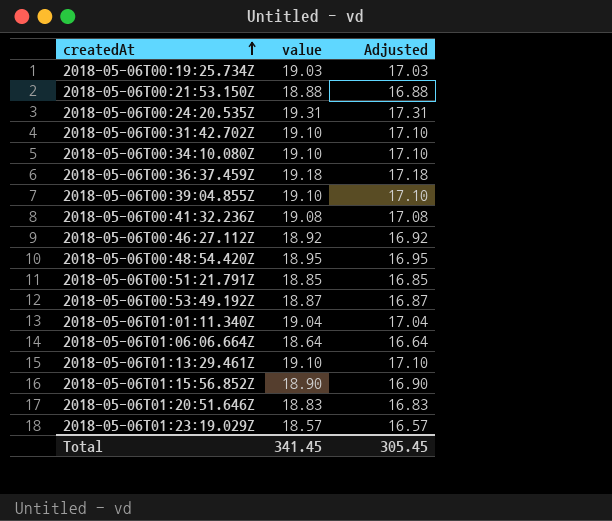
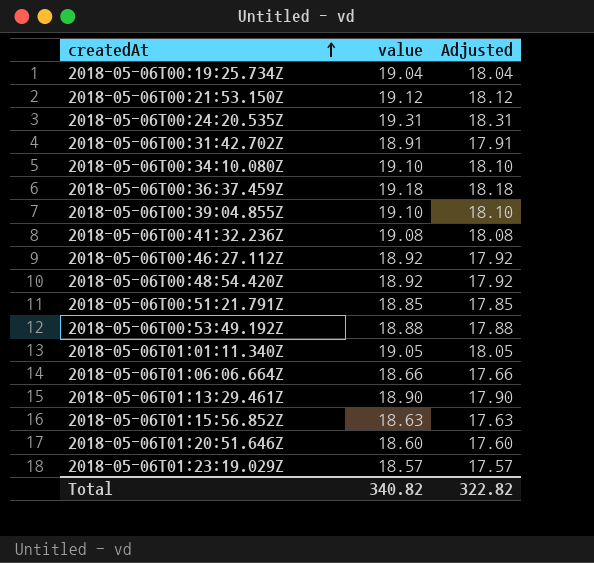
column Adjusted | formula: [value] - 2 -> [value] - 1
2018-05-06T00:19:25.734Z | value: 19.03 -> 19.04
2018-05-06T00:21:53.150Z | value: 18.88 -> 19.12
2018-05-06T00:31:42.702Z | value: 19.10 -> 18.91
2018-05-06T00:48:54.420Z | value: 18.95 -> 18.92
2018-05-06T00:53:49.192Z | value: 18.87 -> 18.88
2018-05-06T01:01:11.340Z | value: 19.04 -> 19.05
2018-05-06T01:06:06.664Z | value: 18.64 -> 18.66
2018-05-06T01:13:29.461Z | value: 19.10 -> 18.90
2018-05-06T01:15:56.852Z | value: 18.90 -> 18.63
2018-05-06T01:20:51.646Z | value: 18.83 -> 18.60
Total | value: 341.45 -> 340.82
Total | Adjusted: 305.45 -> 322.82

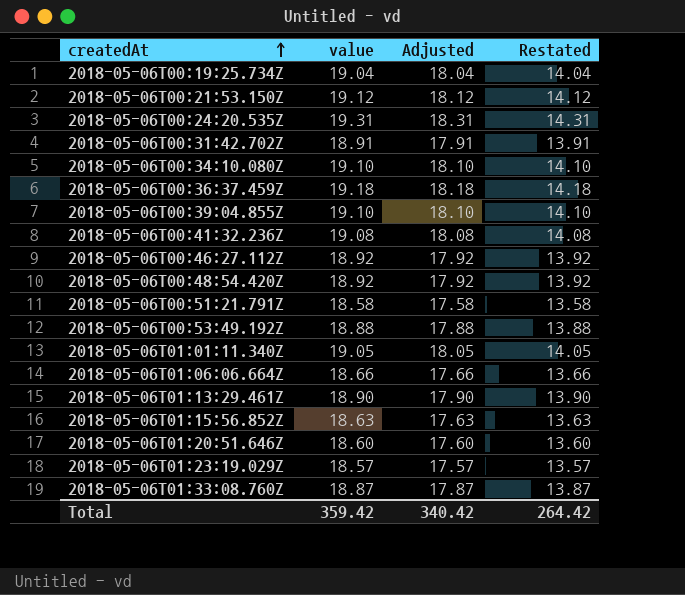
column Restated | formula: none -> [value] - 5
2018-05-06T00:51:21.791Z | value: 18.85 -> 18.58
2018-05-06T00:51:21.791Z | Adjusted: 17.85 -> 17.58
row 2018-05-06T01:33:08.760Z: none -> 18.87 | 17.87 | 13.87
Total | value: 340.82 -> 359.42
Total | Adjusted: 322.82 -> 340.42

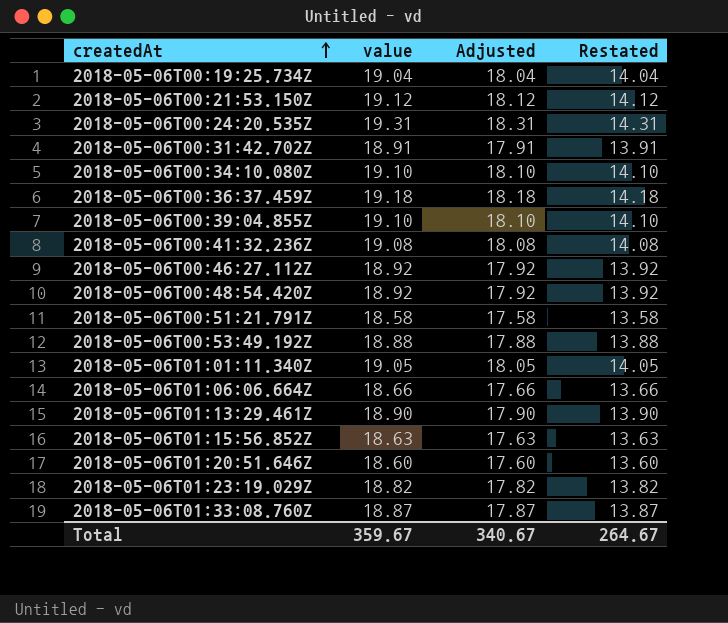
2018-05-06T01:23:19.029Z | value: 18.57 -> 18.82
2018-05-06T01:23:19.029Z | Adjusted: 17.57 -> 17.82
2018-05-06T01:23:19.029Z | Restated: 13.57 -> 13.82
Total | value: 359.42 -> 359.67
Total | Adjusted: 340.42 -> 340.67
Total | Restated: 264.42 -> 264.67

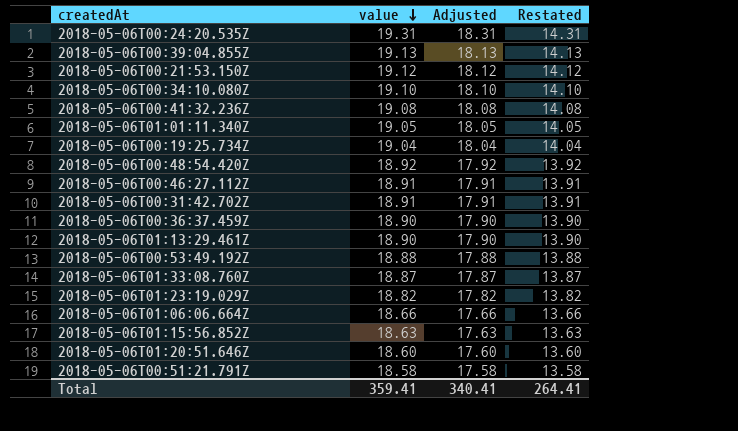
row order: createdAt ascending -> value descending
2018-05-06T00:39:04.855Z | value: 19.10 -> 19.13
2018-05-06T00:39:04.855Z | Adjusted: 18.10 -> 18.13
2018-05-06T00:39:04.855Z | Restated: 14.10 -> 14.13
2018-05-06T00:46:27.112Z | value: 18.92 -> 18.91
2018-05-06T00:46:27.112Z | Adjusted: 17.92 -> 17.91
2018-05-06T00:46:27.112Z | Restated: 13.92 -> 13.91
2018-05-06T00:36:37.459Z | value: 19.18 -> 18.90
2018-05-06T00:36:37.459Z | Adjusted: 18.18 -> 17.90
2018-05-06T00:36:37.459Z | Restated: 14.18 -> 13.90
Total | value: 359.67 -> 359.41
Total | Adjusted: 340.67 -> 340.41
Total | Restated: 264.67 -> 264.41

